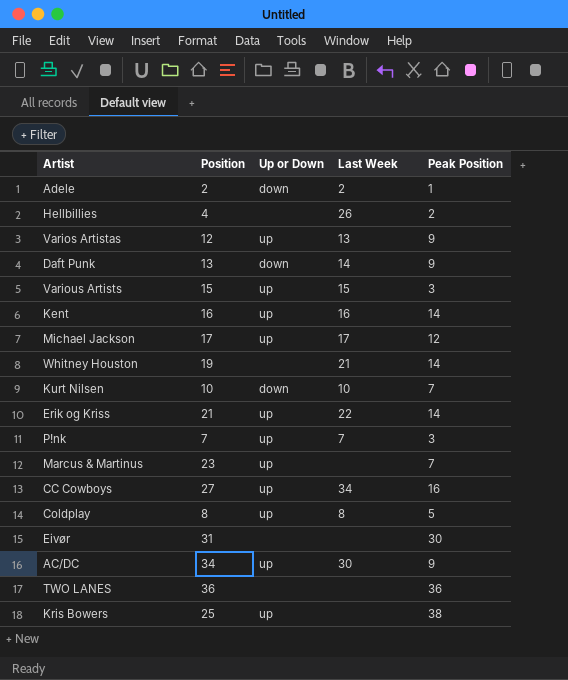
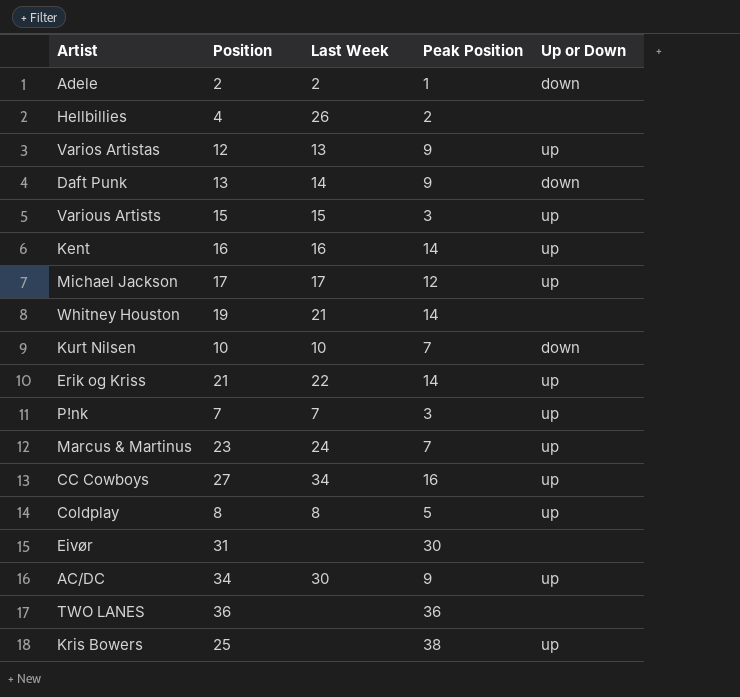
column Up or Down | position: 3 -> 5
Marcus & Martinus | Last Week: none -> 24

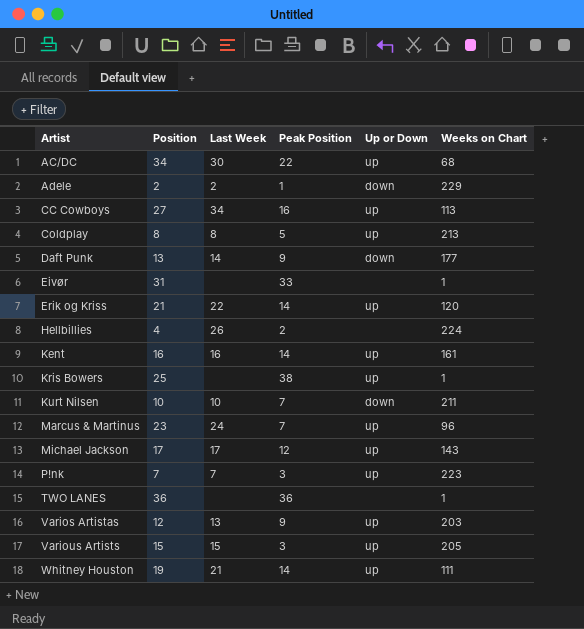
row order: none -> Artist ascending
column Weeks on Chart | position: none -> 6
AC/DC | Peak Position: 9 -> 22
Eivør | Peak Position: 30 -> 33
Whitney Houston | Up or Down: none -> up

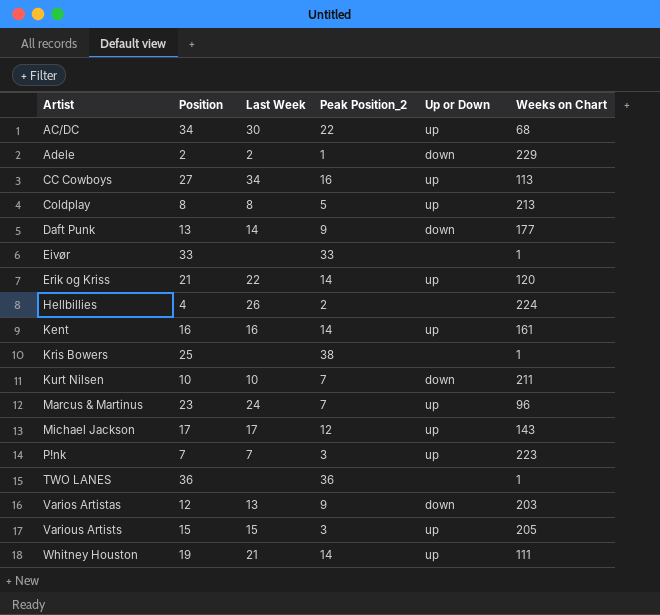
column name: Peak Position -> Peak Position_2
Eivør | Position: 31 -> 33
Kris Bowers | Up or Down: up -> none
Varios Artistas | Up or Down: up -> down

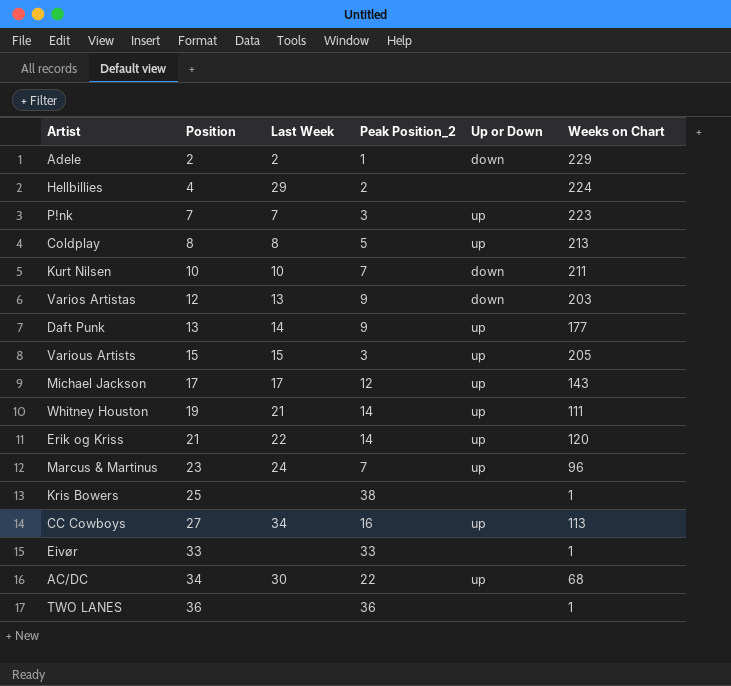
row order: Artist ascending -> Position ascending
row Kent: 16 | 16 | 14 | up | 161 -> none
Hellbillies | Last Week: 26 -> 29
Daft Punk | Up or Down: down -> up

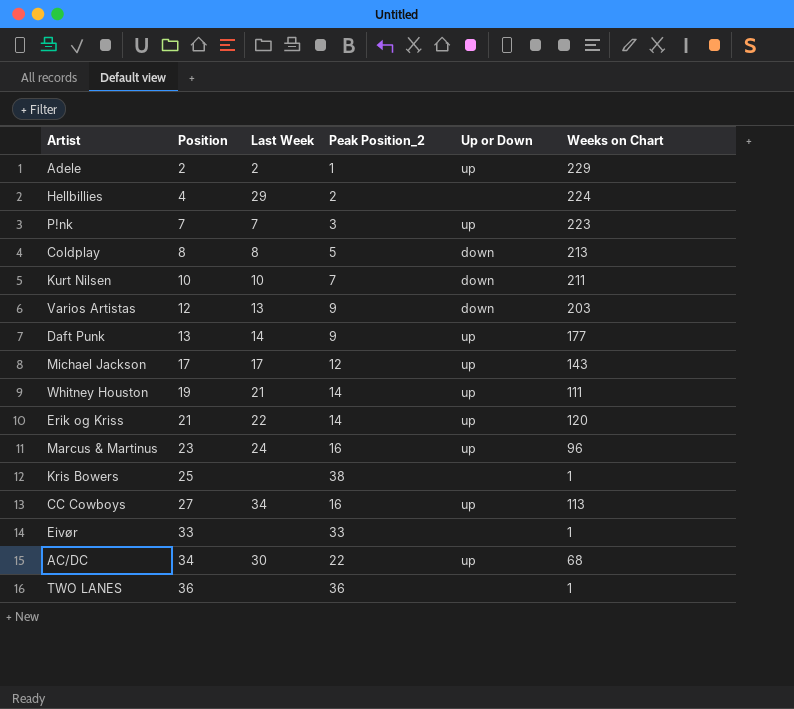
row Various Artists: 15 | 15 | 3 | up | 205 -> none
Adele | Up or Down: down -> up
Coldplay | Up or Down: up -> down
Marcus & Martinus | Peak Position_2: 7 -> 16

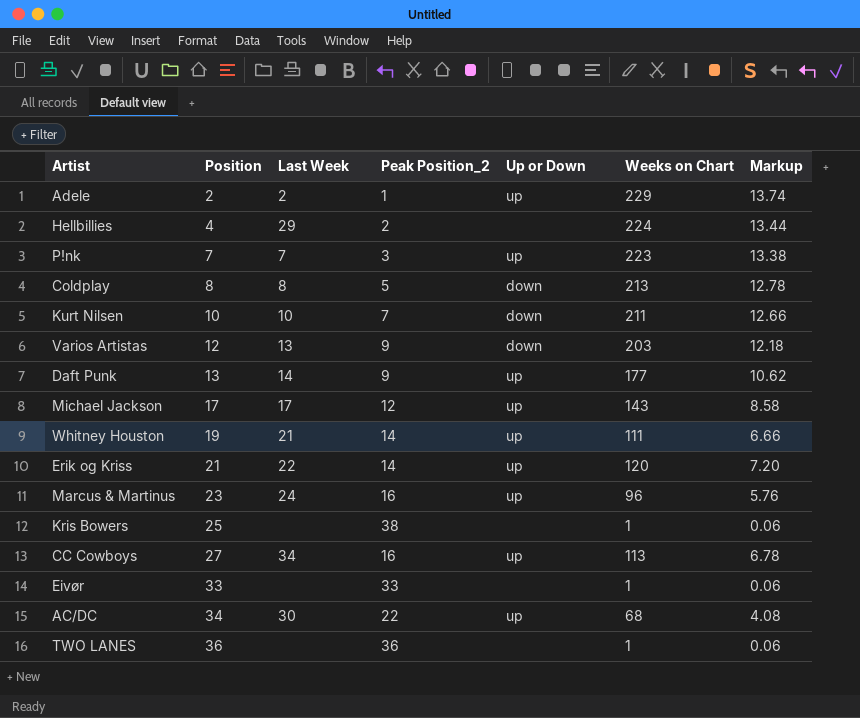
column Markup | formula: none -> [Weeks on Chart] * 0.06

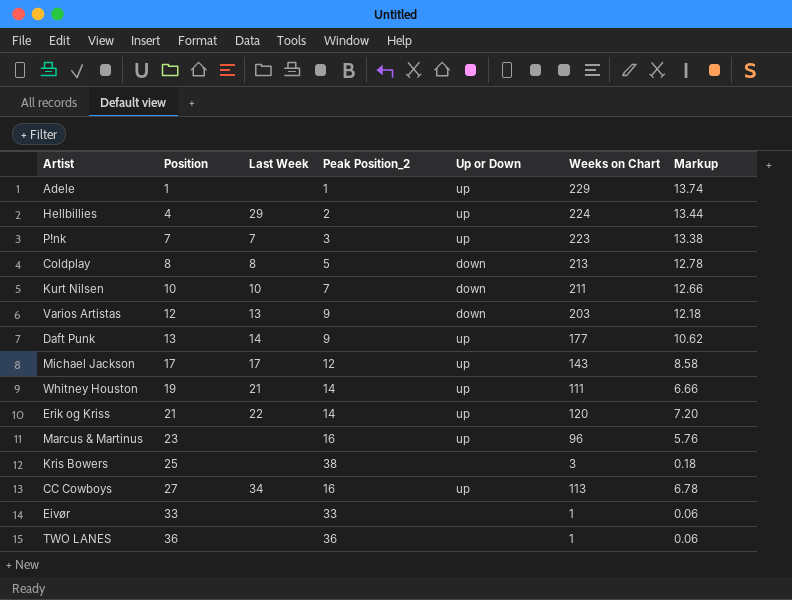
row AC/DC: 34 | 30 | 22 | up | 68 | 4.08 -> none
Adele | Position: 2 -> 1
Adele | Last Week: 2 -> none
Hellbillies | Up or Down: none -> up
Marcus & Martinus | Last Week: 24 -> none
Kris Bowers | Weeks on Chart: 1 -> 3
Kris Bowers | Markup: 0.06 -> 0.18

